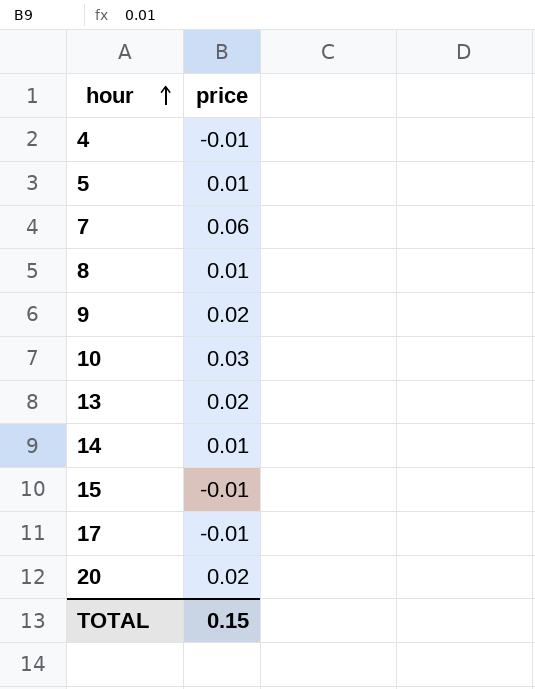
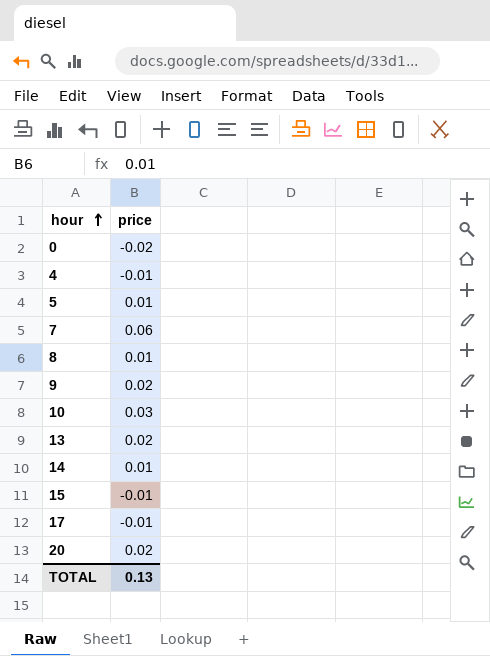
row 0: none -> -0.02
TOTAL | price: 0.15 -> 0.13

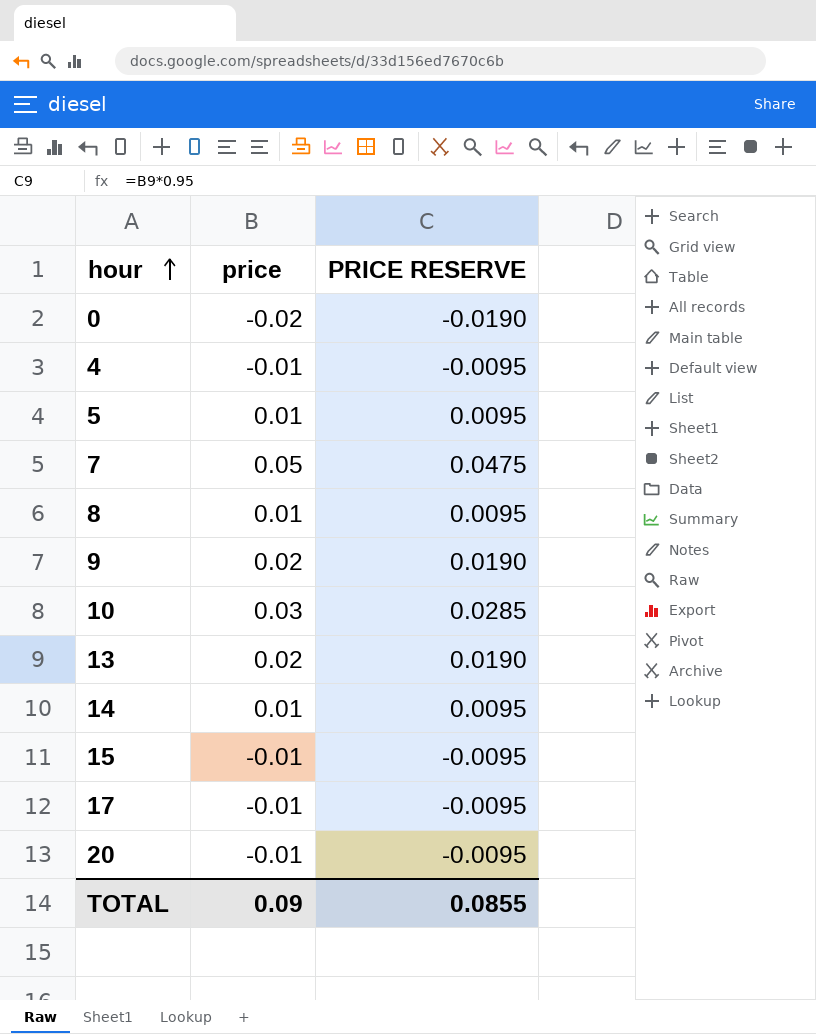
column PRICE RESERVE | formula: none -> [price] * 0.95
7 | price: 0.06 -> 0.05
20 | price: 0.02 -> -0.01
TOTAL | price: 0.13 -> 0.09

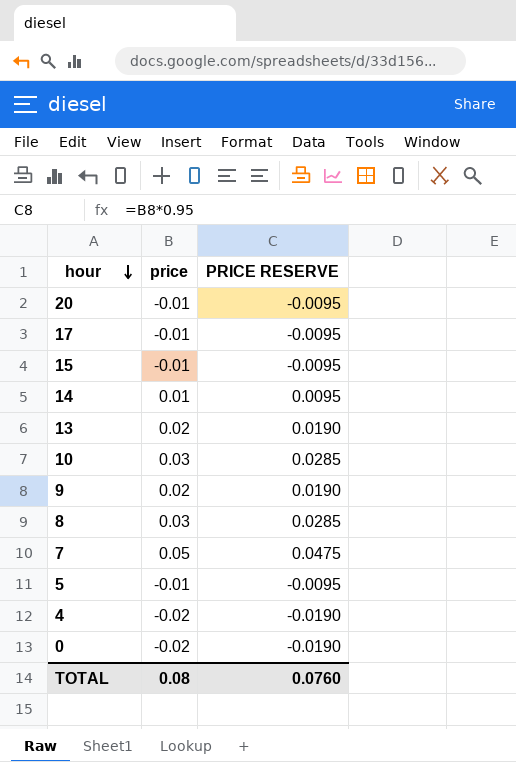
row order: hour ascending -> hour descending
8 | price: 0.01 -> 0.03
8 | PRICE RESERVE: 0.0095 -> 0.0285
5 | price: 0.01 -> -0.01
5 | PRICE RESERVE: 0.0095 -> -0.0095
4 | price: -0.01 -> -0.02
4 | PRICE RESERVE: -0.0095 -> -0.0190
TOTAL | price: 0.09 -> 0.08
TOTAL | PRICE RESERVE: 0.0855 -> 0.0760

